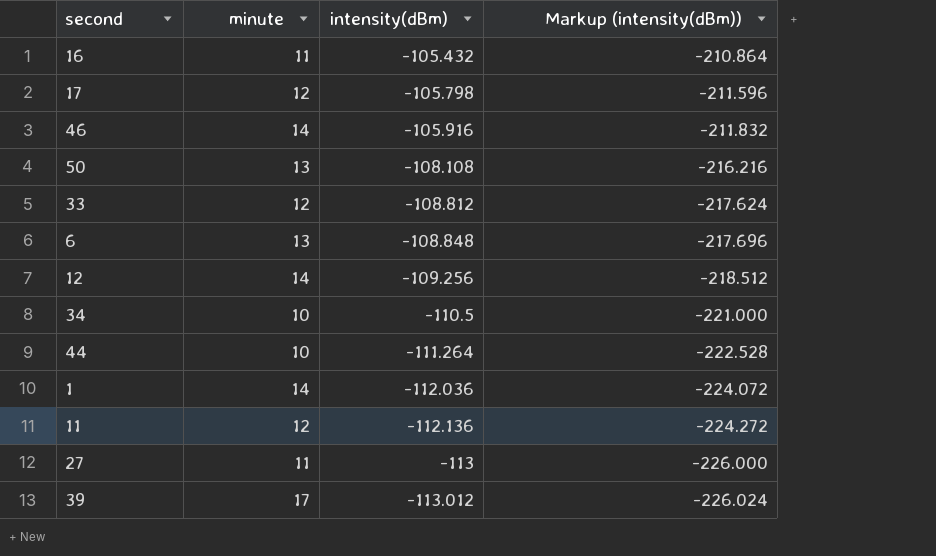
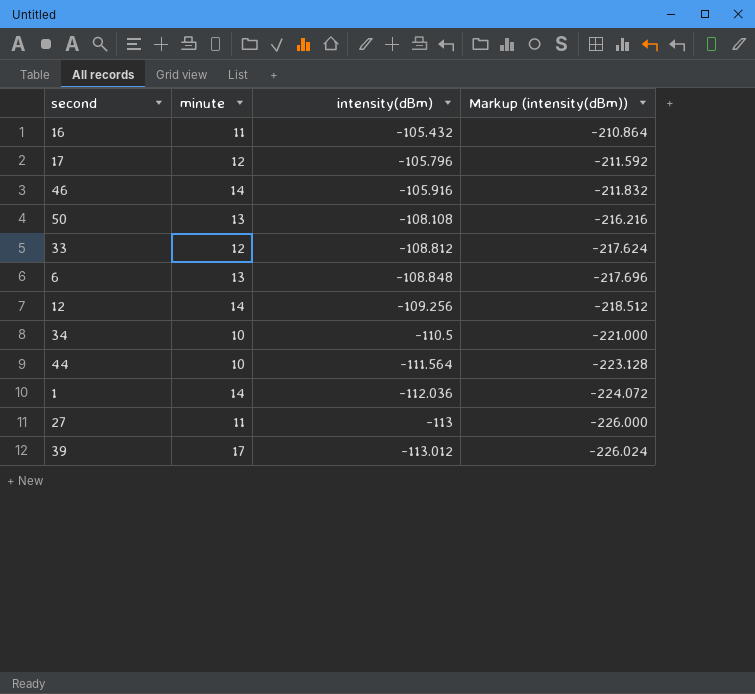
row 11: 12 | -112.136 | -224.272 -> none
17 | intensity(dBm): -105.798 -> -105.796
17 | Markup (intensity(dBm)): -211.596 -> -211.592
44 | intensity(dBm): -111.264 -> -111.564
44 | Markup (intensity(dBm)): -222.528 -> -223.128

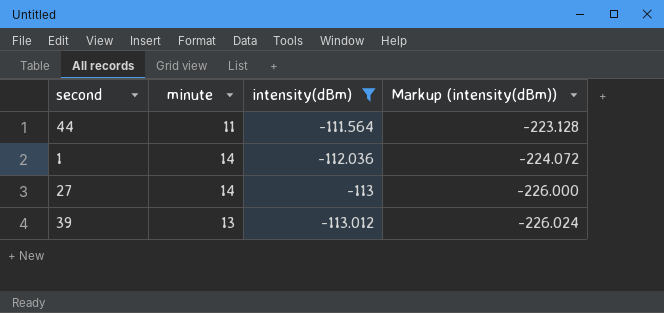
filter: none -> intensity(dBm) <= -111.564
44 | minute: 10 -> 11
27 | minute: 11 -> 14
39 | minute: 17 -> 13

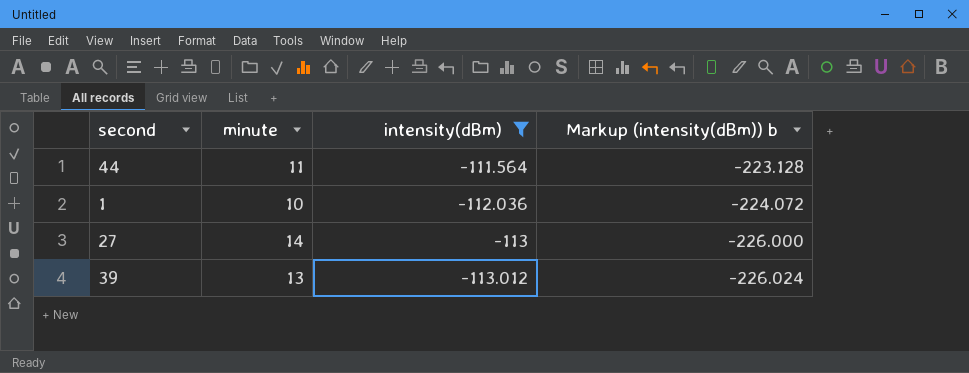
column name: Markup (intensity(dBm)) -> Markup (intensity(dBm)) b
1 | minute: 14 -> 10

